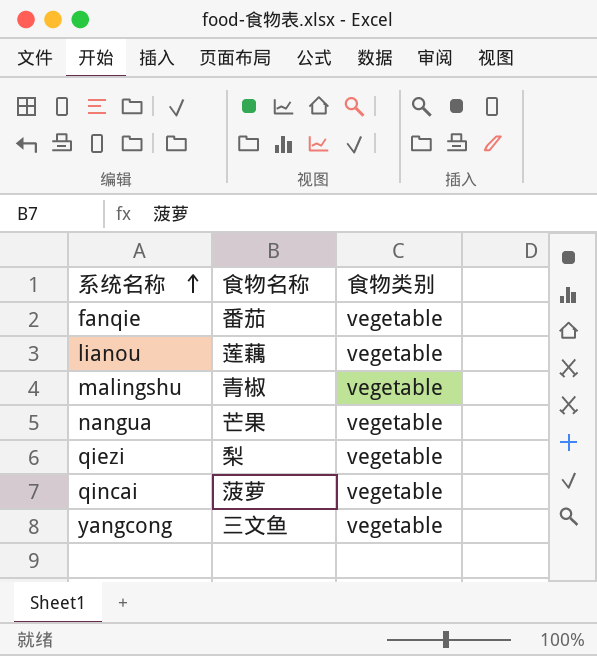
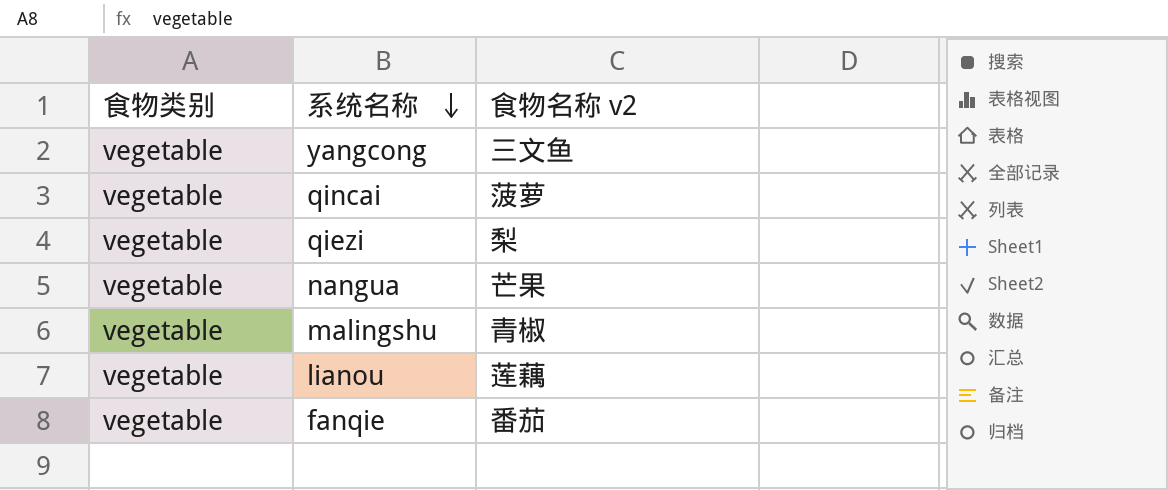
row order: 系统名称 ascending -> 系统名称 descending
column 食物类别 | position: 3 -> 1
column name: 食物名称 -> 食物名称 v2

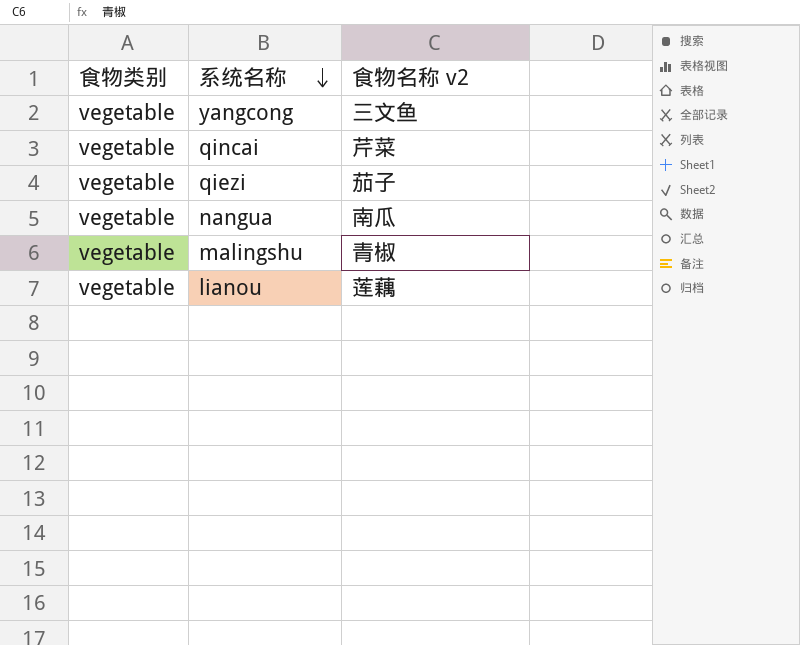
row fanqie: vegetable | 番茄 -> none
qincai | 食物名称 v2: 菠萝 -> 芹菜
qiezi | 食物名称 v2: 梨 -> 茄子
nangua | 食物名称 v2: 芒果 -> 南瓜

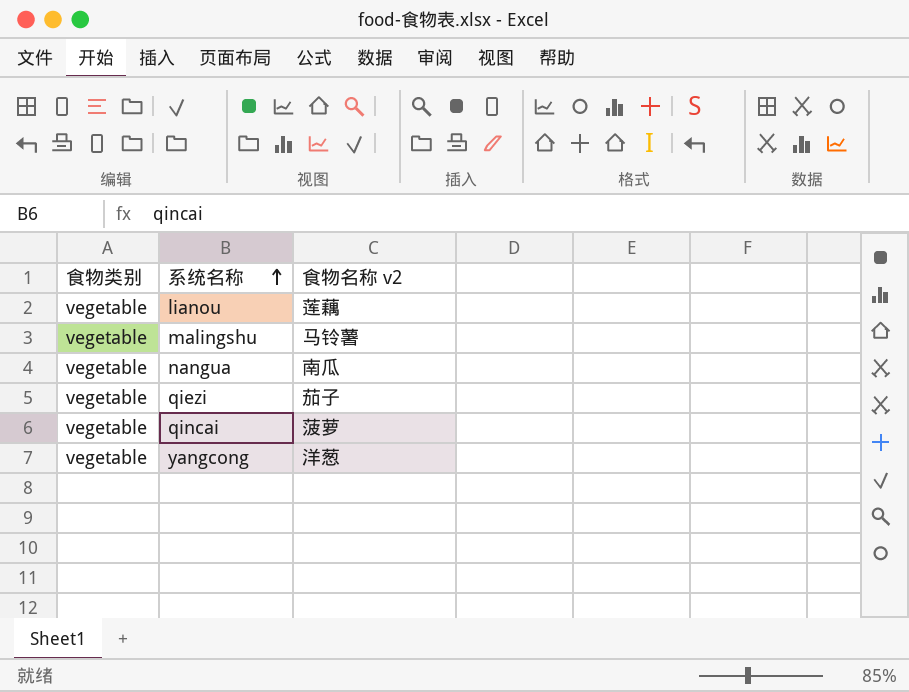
row order: 系统名称 descending -> 系统名称 ascending
malingshu | 食物名称 v2: 青椒 -> 马铃薯
qincai | 食物名称 v2: 芹菜 -> 菠萝
yangcong | 食物名称 v2: 三文鱼 -> 洋葱

